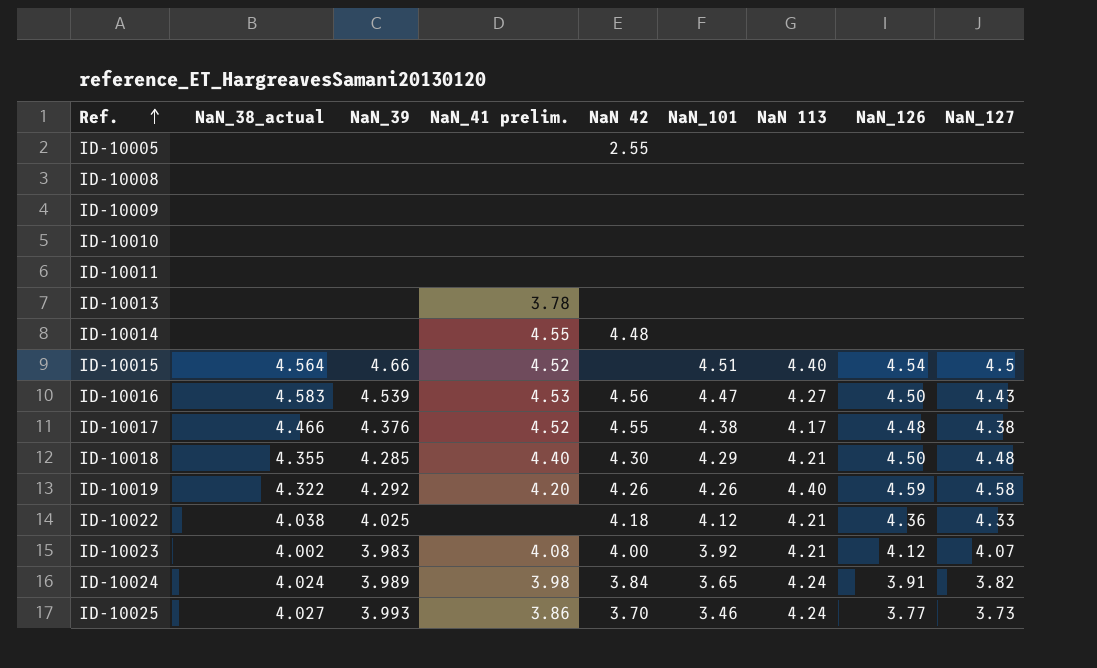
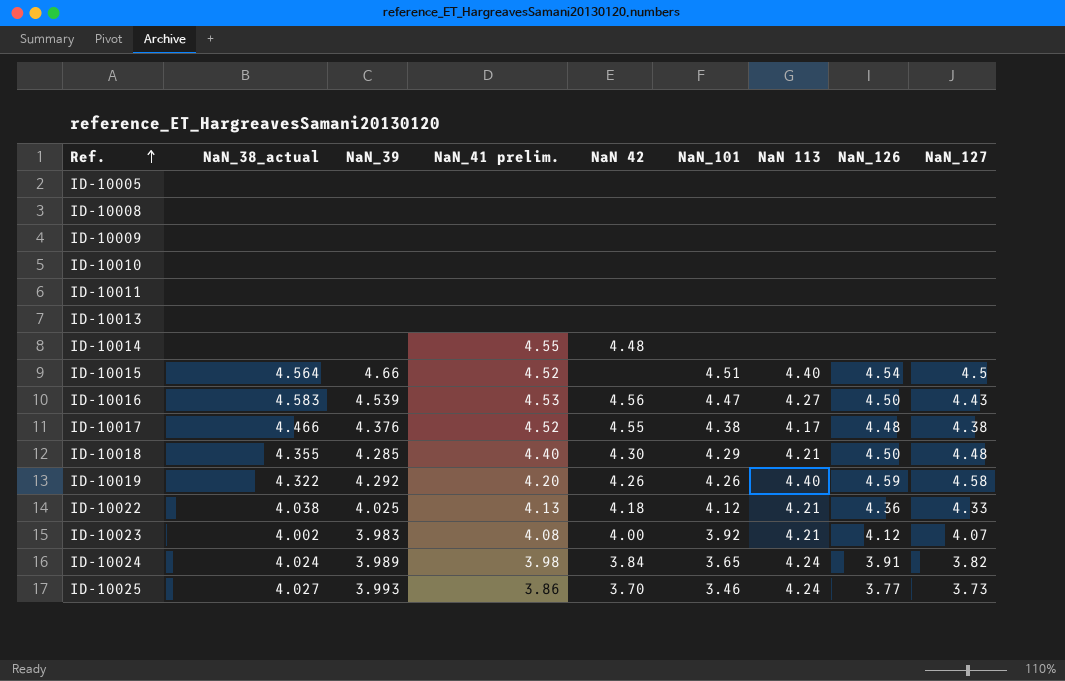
ID-10005 | NaN 42: 2.55 -> none
ID-10013 | NaN_41 prelim.: 3.78 -> none
ID-10022 | NaN_41 prelim.: none -> 4.13

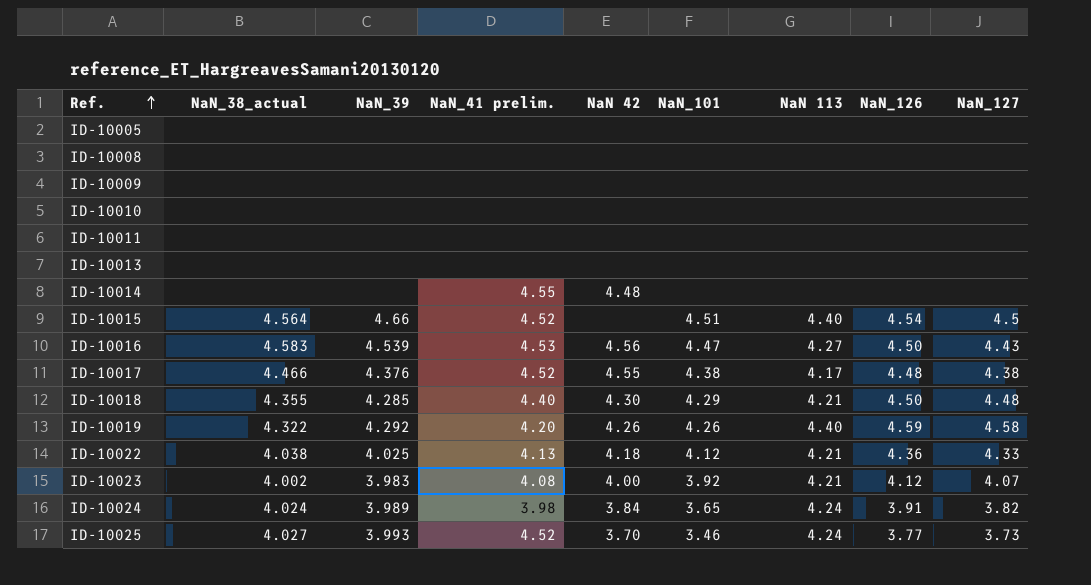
ID-10025 | NaN_41 prelim.: 3.86 -> 4.52

